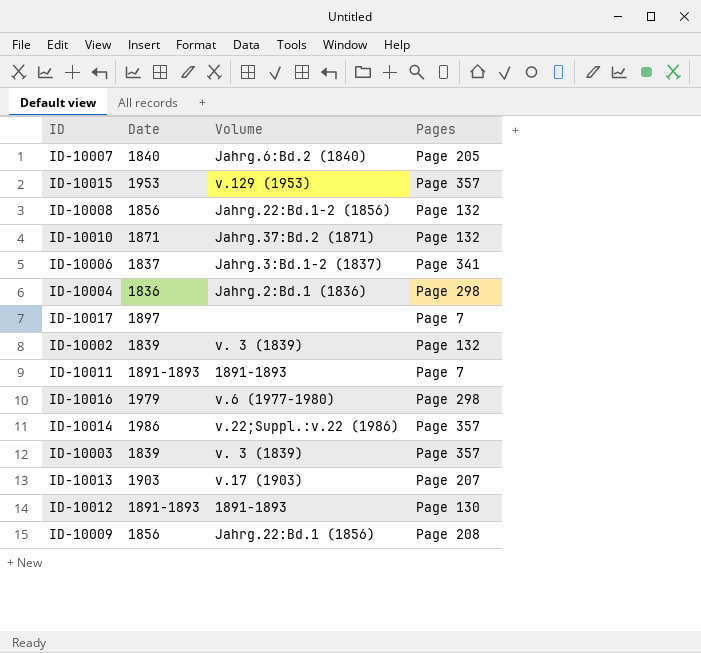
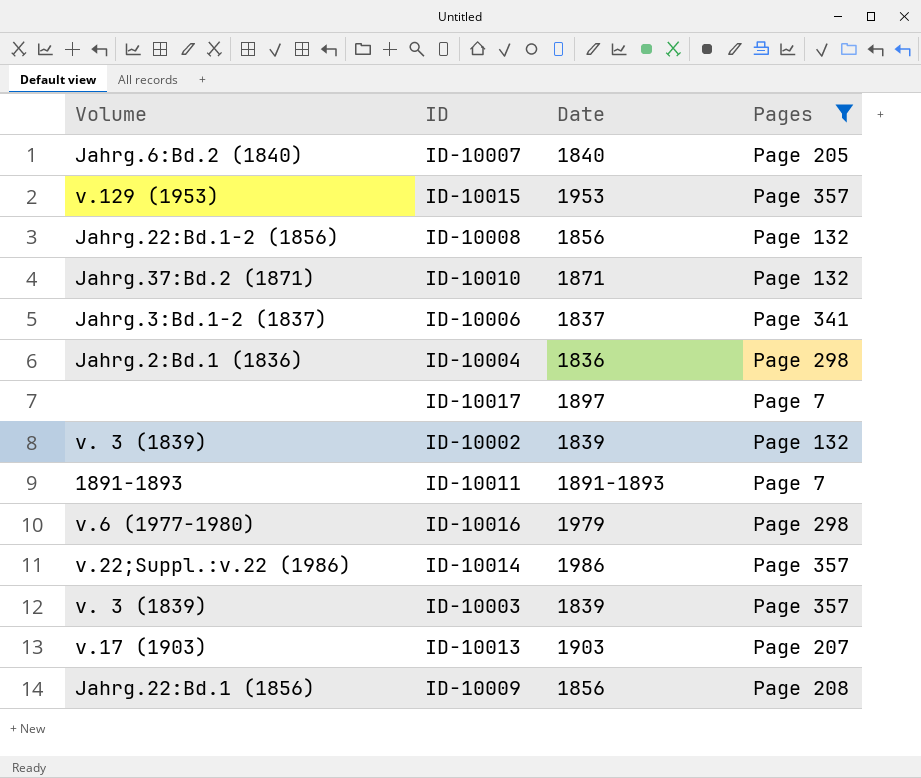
filter: none -> Pages != Page 130
column Volume | position: 3 -> 1

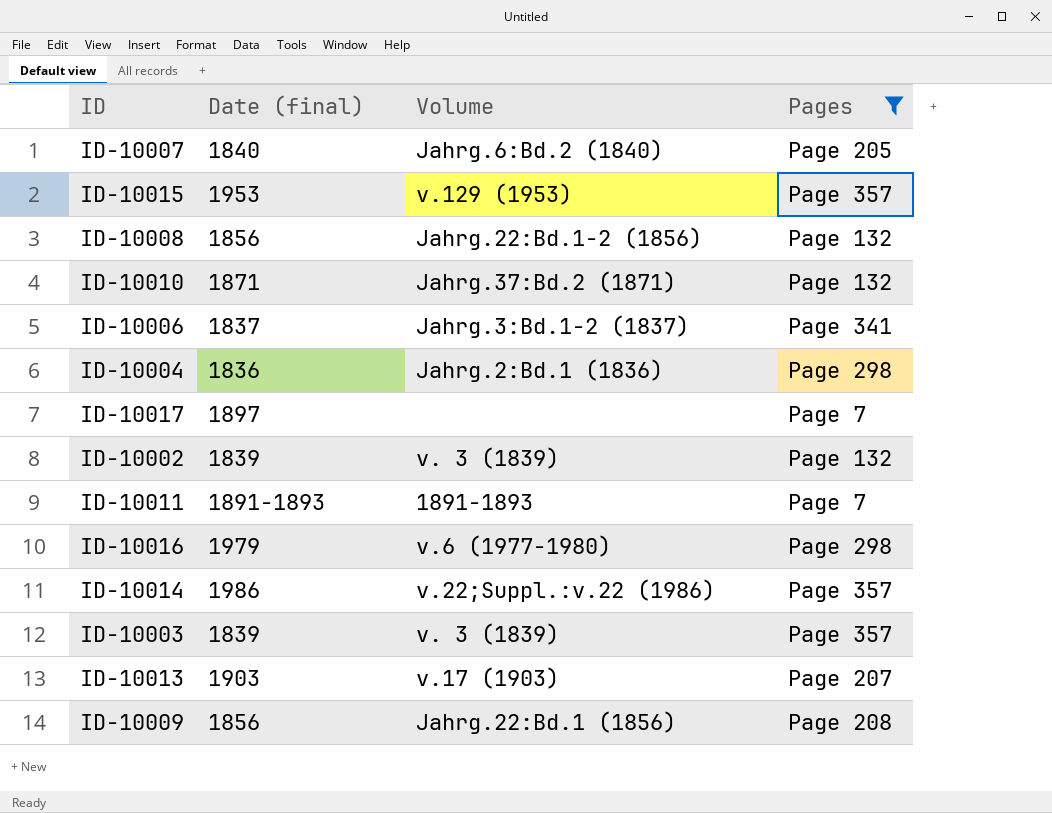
column name: Date -> Date (final)
column Volume | position: 1 -> 3

